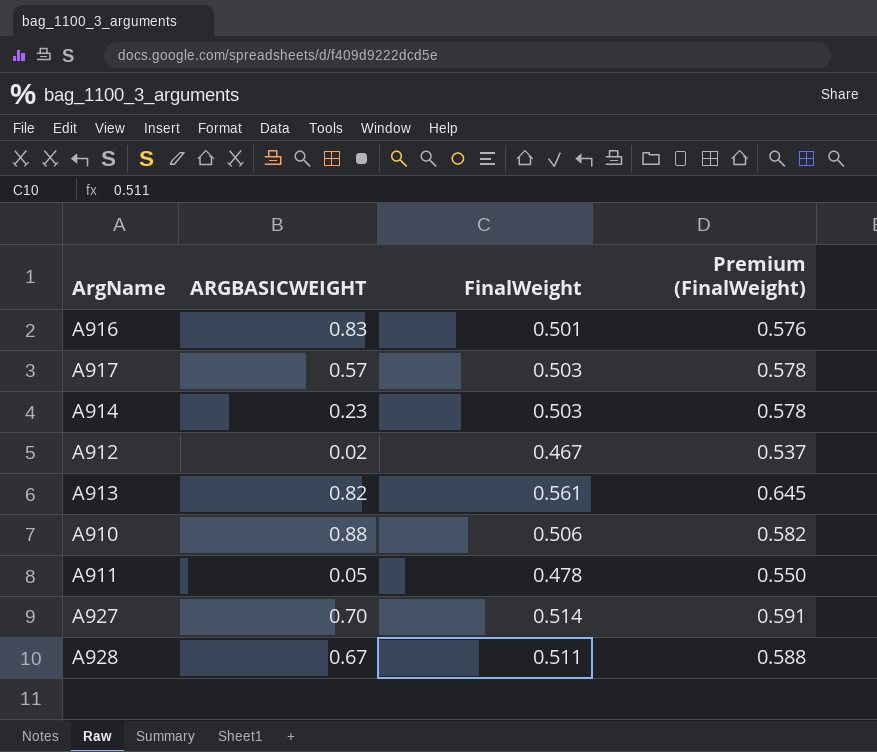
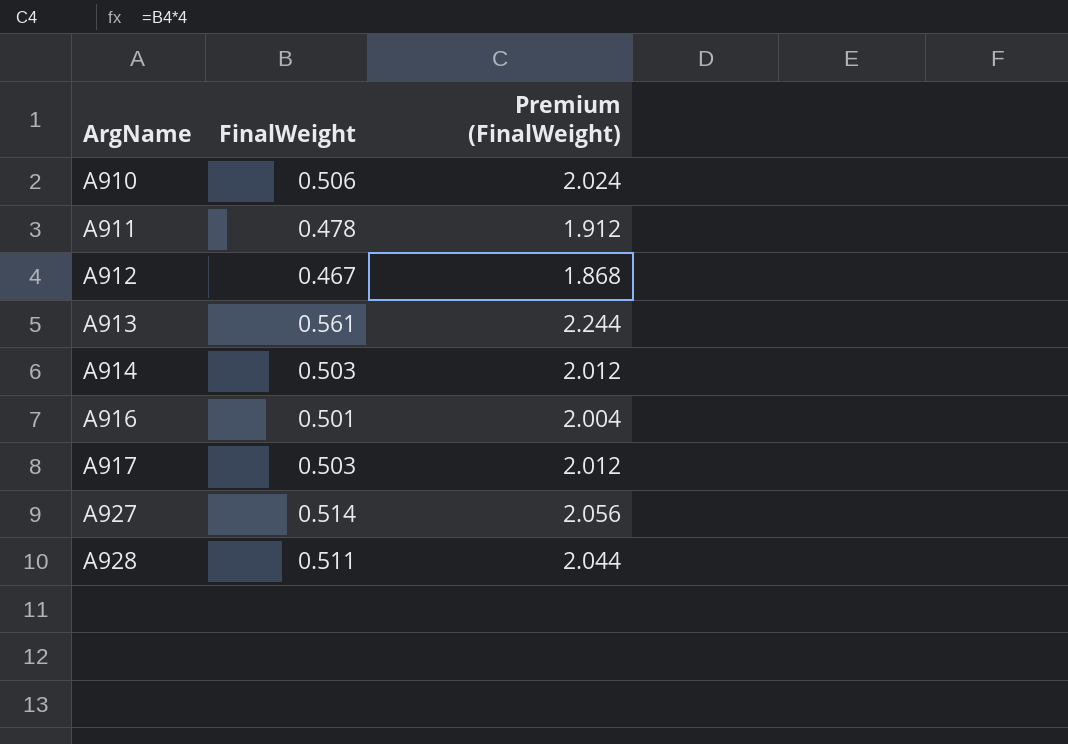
row order: none -> ArgName ascending
column ARGBASICWEIGHT | position: 2 -> none
column Premium (FinalWeight) | formula: [FinalWeight] * 1.15 -> [FinalWeight] * 4

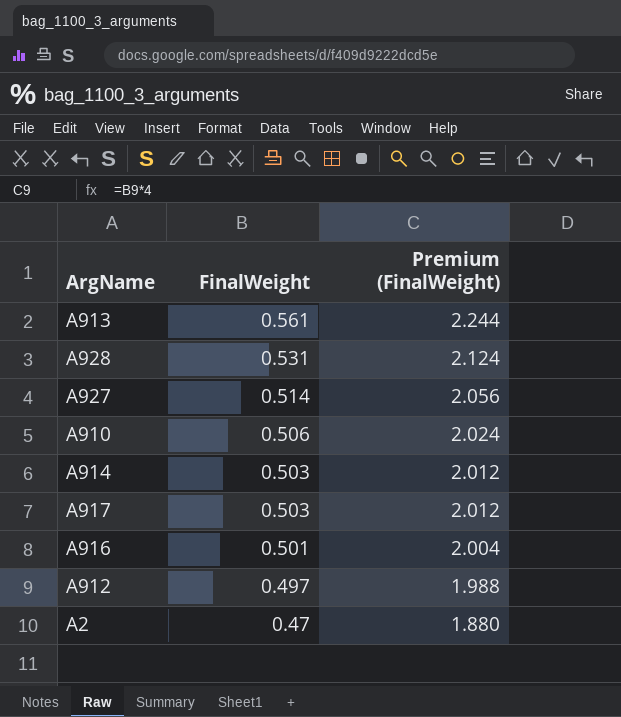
row order: ArgName ascending -> FinalWeight descending
row A911: 0.478 | 1.912 -> none
A928 | FinalWeight: 0.511 -> 0.531
A928 | Premium (FinalWeight): 2.044 -> 2.124
A912 | FinalWeight: 0.467 -> 0.497
A912 | Premium (FinalWeight): 1.868 -> 1.988
row A2: none -> 0.47 | 1.880

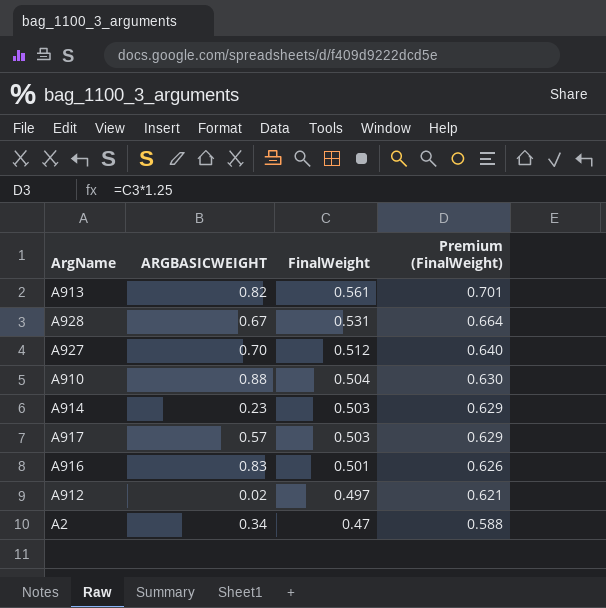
column ARGBASICWEIGHT | position: none -> 2
column Premium (FinalWeight) | formula: [FinalWeight] * 4 -> [FinalWeight] * 1.25
A927 | FinalWeight: 0.514 -> 0.512
A910 | FinalWeight: 0.506 -> 0.504

